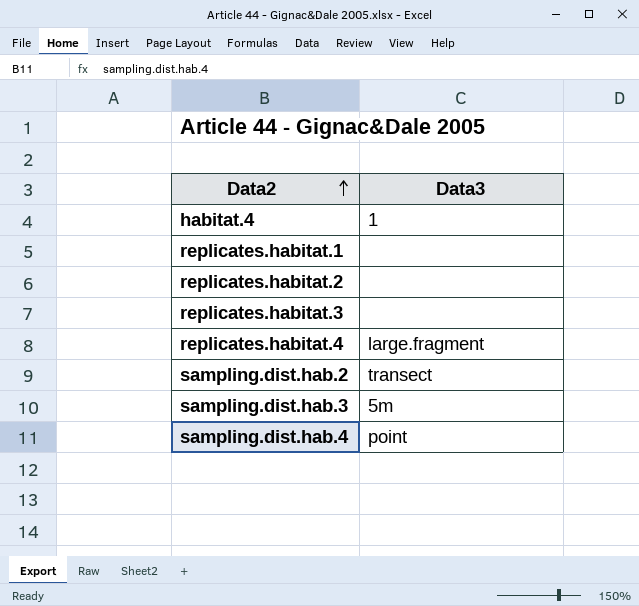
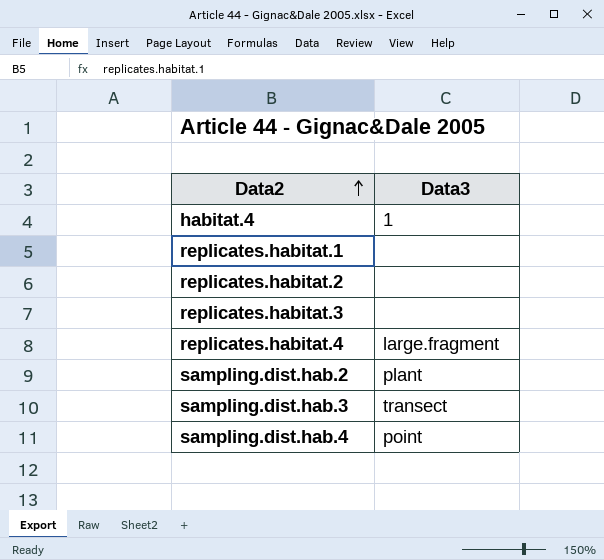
sampling.dist.hab.2 | Data3: transect -> plant
sampling.dist.hab.3 | Data3: 5m -> transect

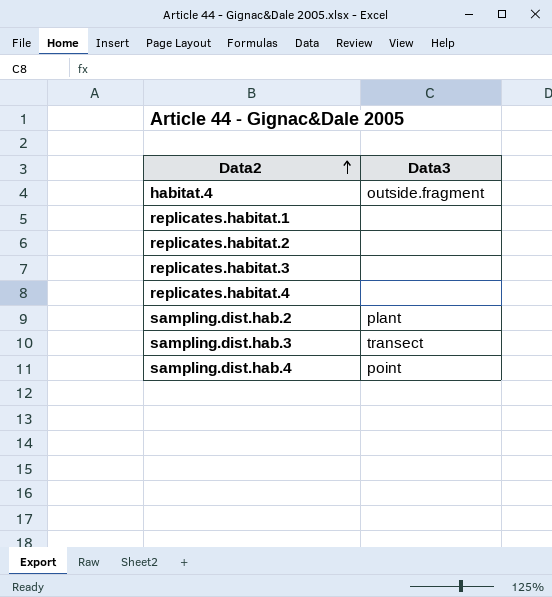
habitat.4 | Data3: 1 -> outside.fragment
replicates.habitat.4 | Data3: large.fragment -> none

